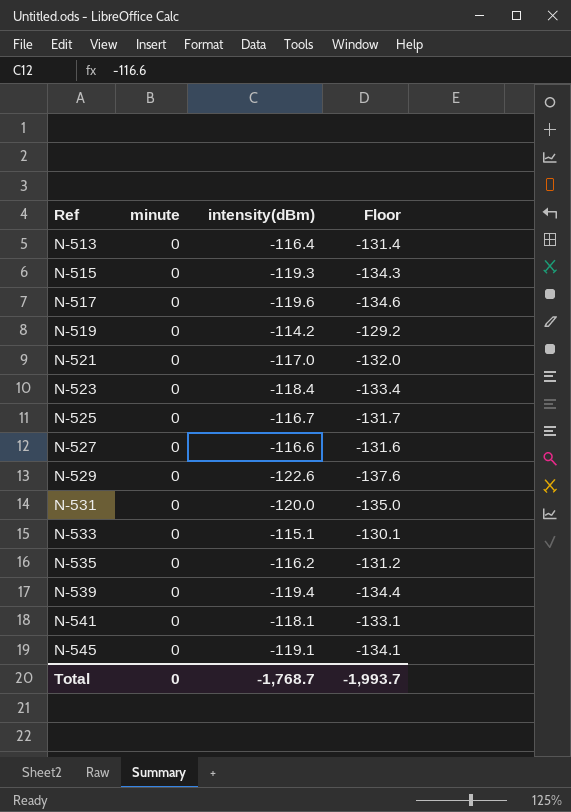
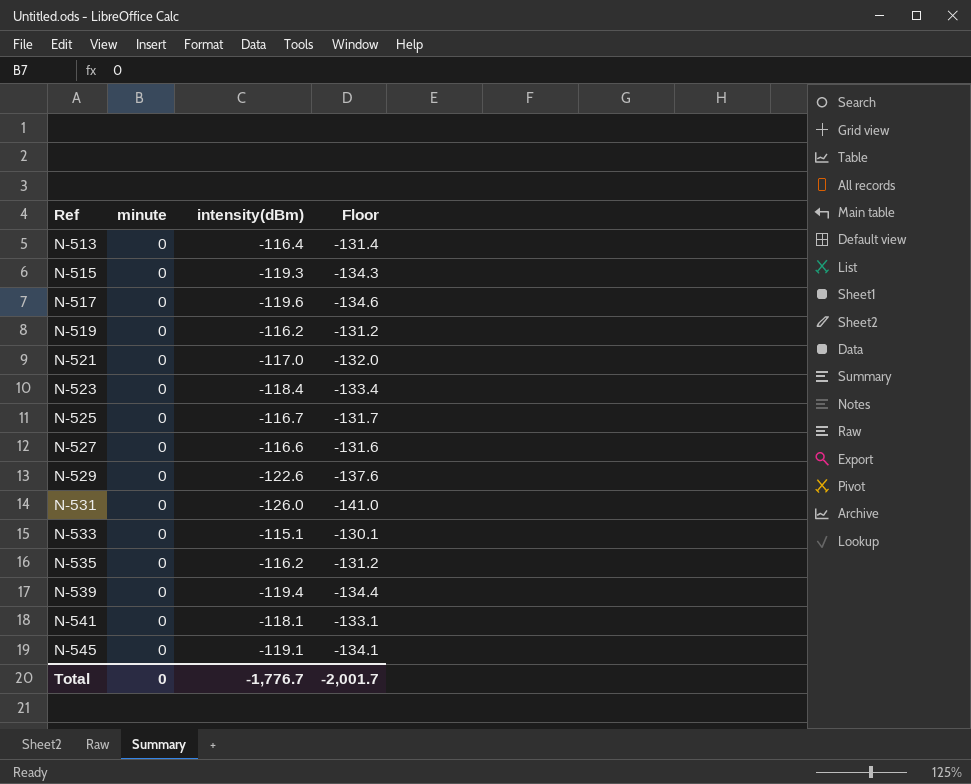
N-519 | intensity(dBm): -114.2 -> -116.2
N-519 | Floor: -129.2 -> -131.2
N-531 | intensity(dBm): -120.0 -> -126.0
N-531 | Floor: -135.0 -> -141.0
Total | intensity(dBm): -1,768.7 -> -1,776.7
Total | Floor: -1,993.7 -> -2,001.7

